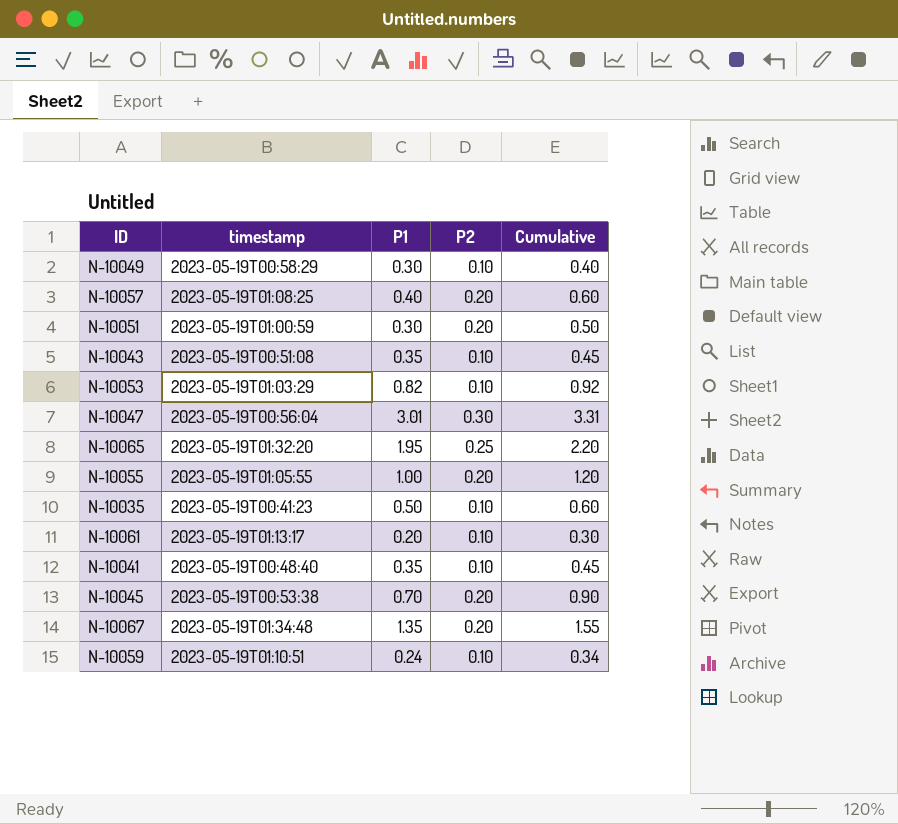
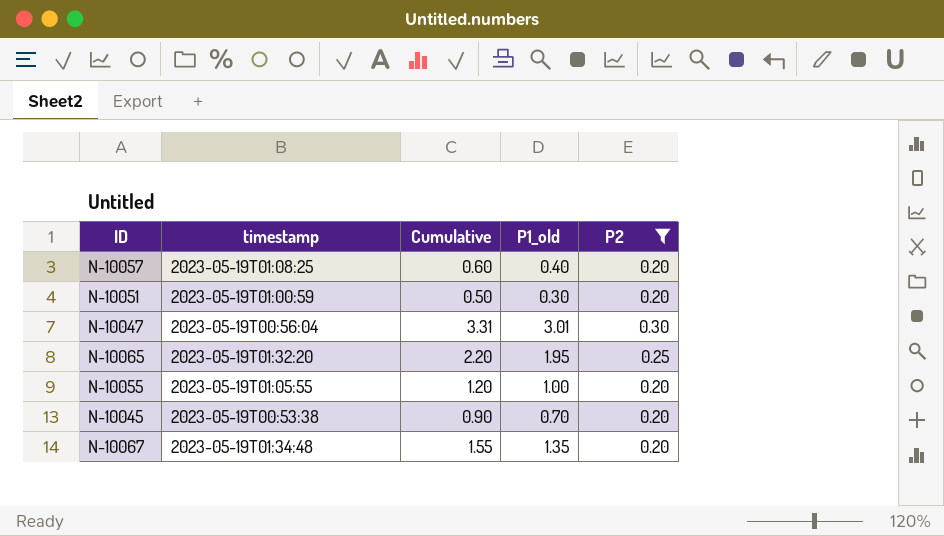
filter: none -> P2 != 0.10
column Cumulative | position: 5 -> 3
column name: P1 -> P1_old

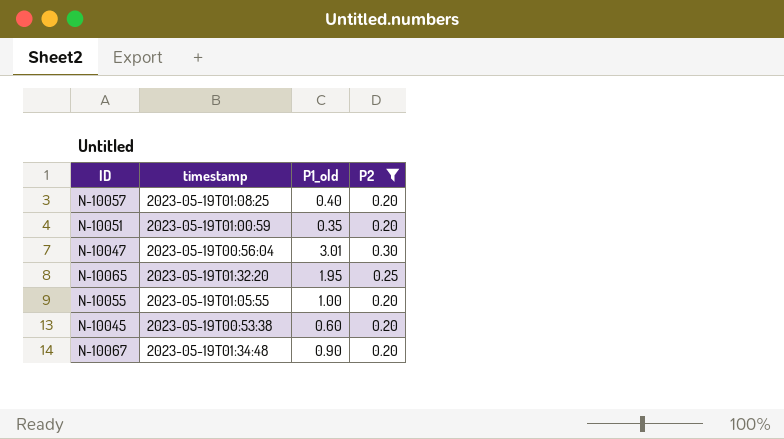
column Cumulative | formula: [P1_old] + [P2] -> none
N-10051 | P1_old: 0.30 -> 0.35
N-10045 | P1_old: 0.70 -> 0.60
N-10067 | P1_old: 1.35 -> 0.90

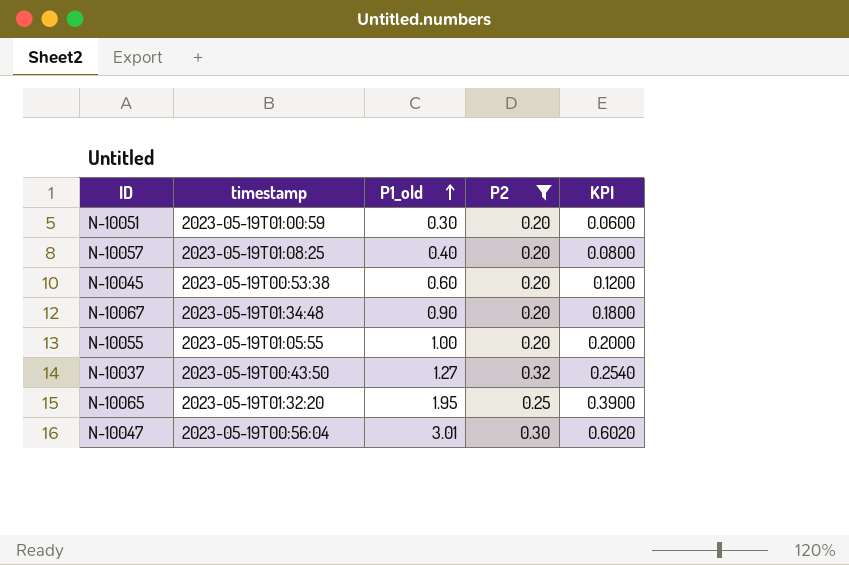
row order: none -> P1_old ascending
column KPI | formula: none -> [P1_old] * 0.2
N-10051 | P1_old: 0.35 -> 0.30
row N-10037: none -> 2023-05-19T00:43:50 | 1.27 | 0.32 | 0.2540

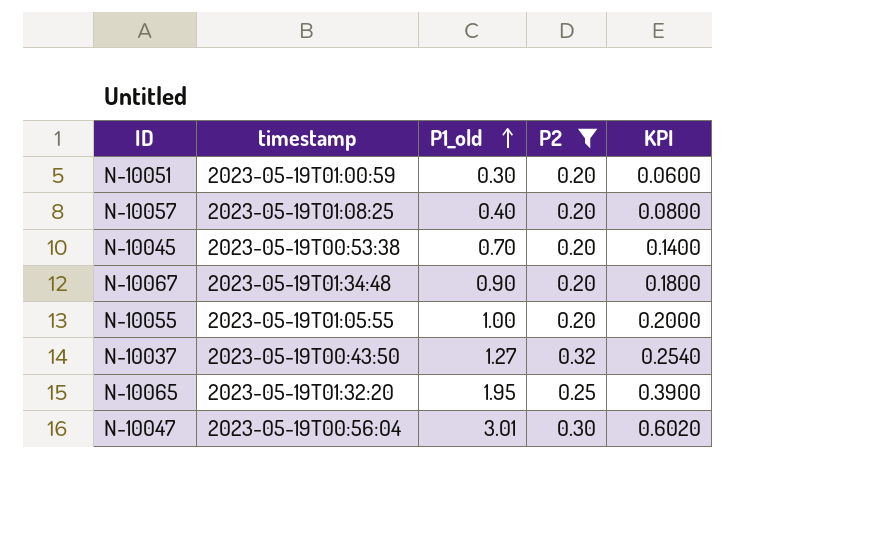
N-10045 | P1_old: 0.60 -> 0.70
N-10045 | KPI: 0.1200 -> 0.1400

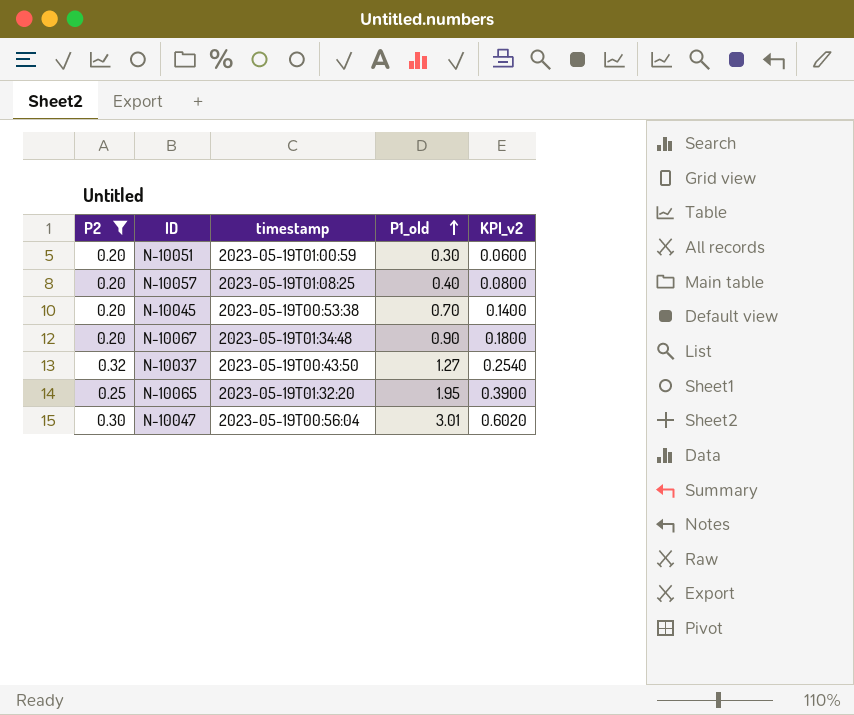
column P2 | position: 4 -> 1
column name: KPI -> KPI_v2
row N-10055: 2023-05-19T01:05:55 | 1.00 | 0.20 | 0.2000 -> none

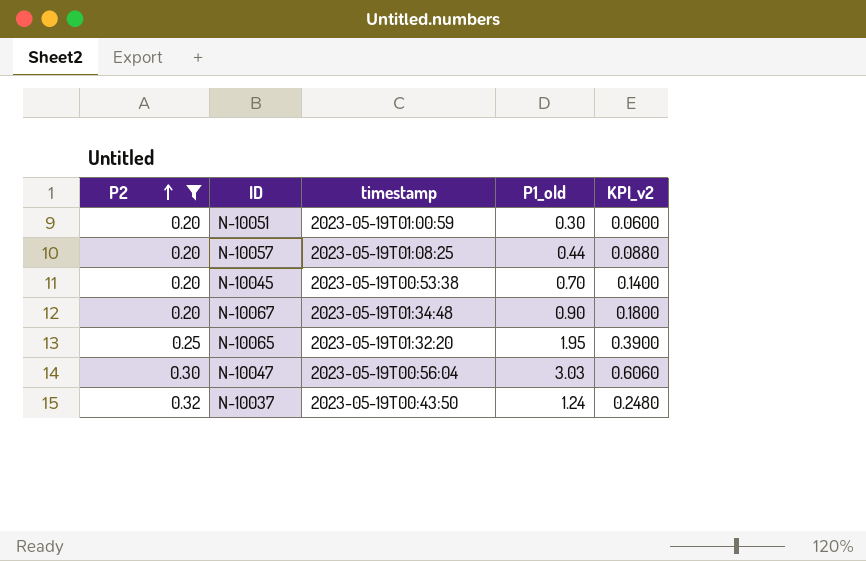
row order: P1_old ascending -> P2 ascending
N-10057 | P1_old: 0.40 -> 0.44
N-10057 | KPI_v2: 0.0800 -> 0.0880
N-10047 | P1_old: 3.01 -> 3.03
N-10047 | KPI_v2: 0.6020 -> 0.6060
N-10037 | P1_old: 1.27 -> 1.24
N-10037 | KPI_v2: 0.2540 -> 0.2480

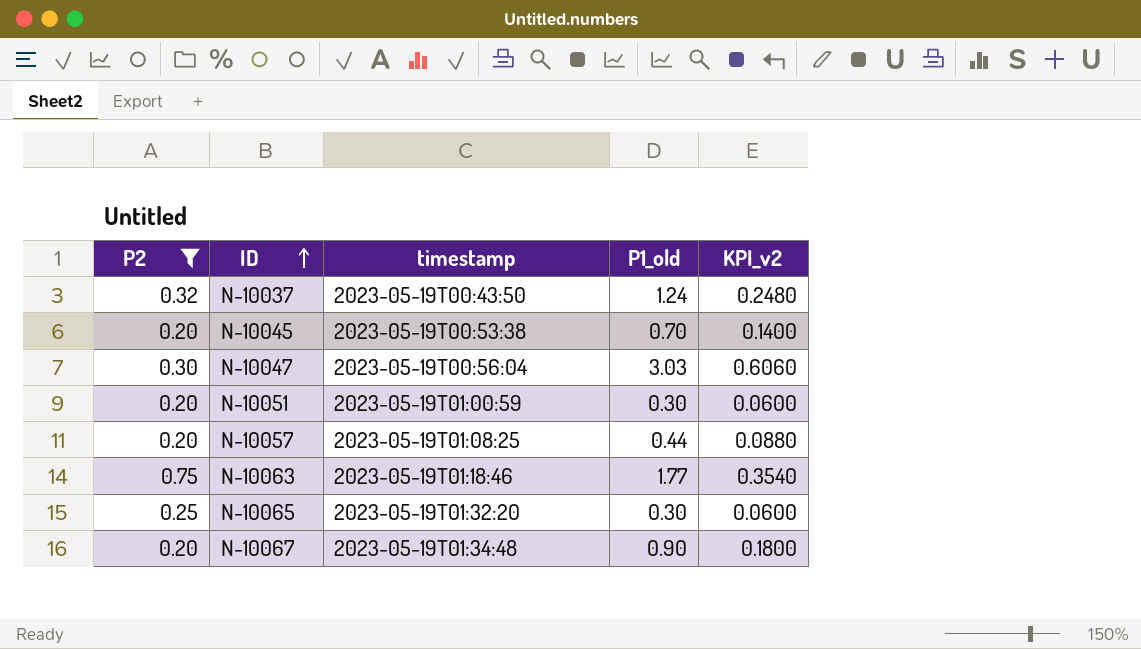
row order: P2 ascending -> ID ascending
row N-10063: none -> 0.75 | 2023-05-19T01:18:46 | 1.77 | 0.3540
N-10065 | P1_old: 1.95 -> 0.30
N-10065 | KPI_v2: 0.3900 -> 0.0600

